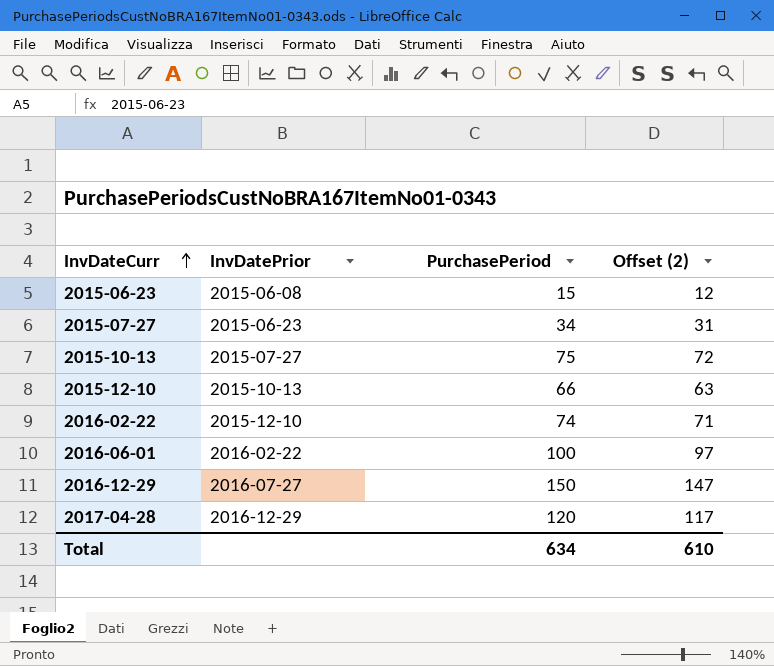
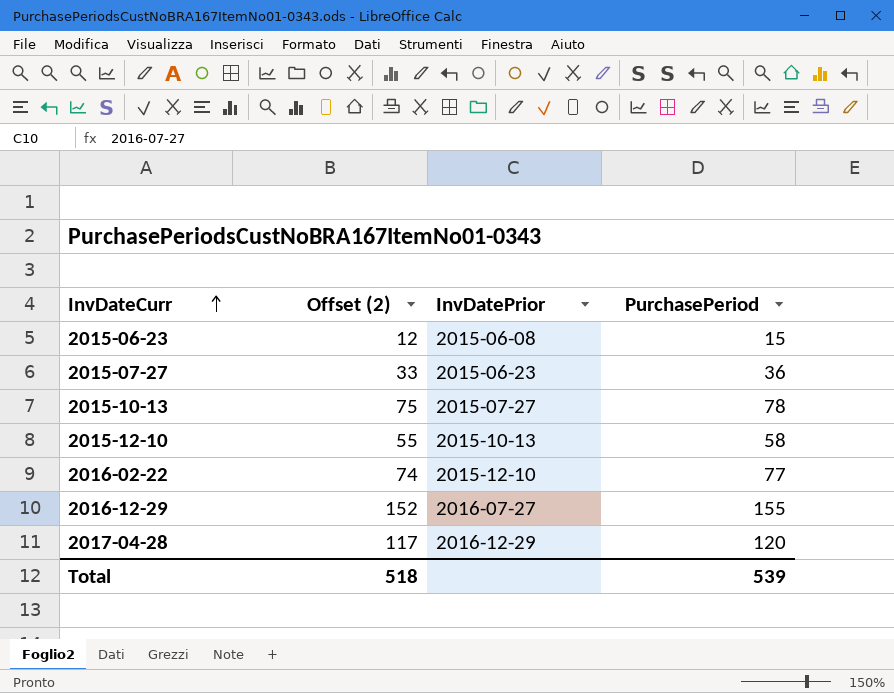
column Offset (2) | position: 4 -> 2
row 2016-06-01: 2016-02-22 | 100 | 97 -> none
2015-07-27 | Offset (2): 31 -> 33
2015-07-27 | PurchasePeriod: 34 -> 36
2015-10-13 | Offset (2): 72 -> 75
2015-10-13 | PurchasePeriod: 75 -> 78
2015-12-10 | Offset (2): 63 -> 55
2015-12-10 | PurchasePeriod: 66 -> 58
2016-02-22 | Offset (2): 71 -> 74
2016-02-22 | PurchasePeriod: 74 -> 77
2016-12-29 | Offset (2): 147 -> 152
2016-12-29 | PurchasePeriod: 150 -> 155
Total | Offset (2): 610 -> 518
Total | PurchasePeriod: 634 -> 539

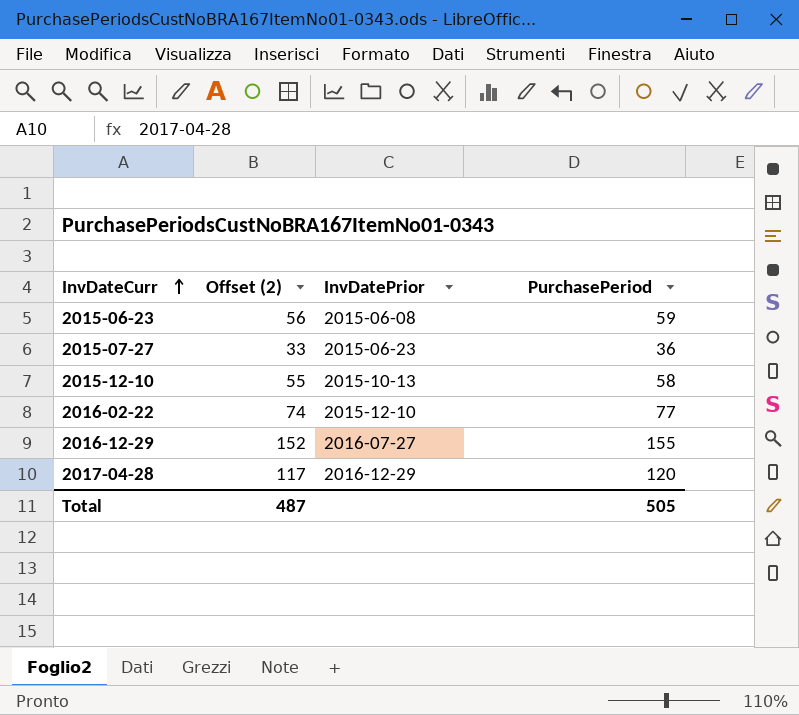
row 2015-10-13: 75 | 2015-07-27 | 78 -> none
2015-06-23 | Offset (2): 12 -> 56
2015-06-23 | PurchasePeriod: 15 -> 59
Total | Offset (2): 518 -> 487
Total | PurchasePeriod: 539 -> 505

